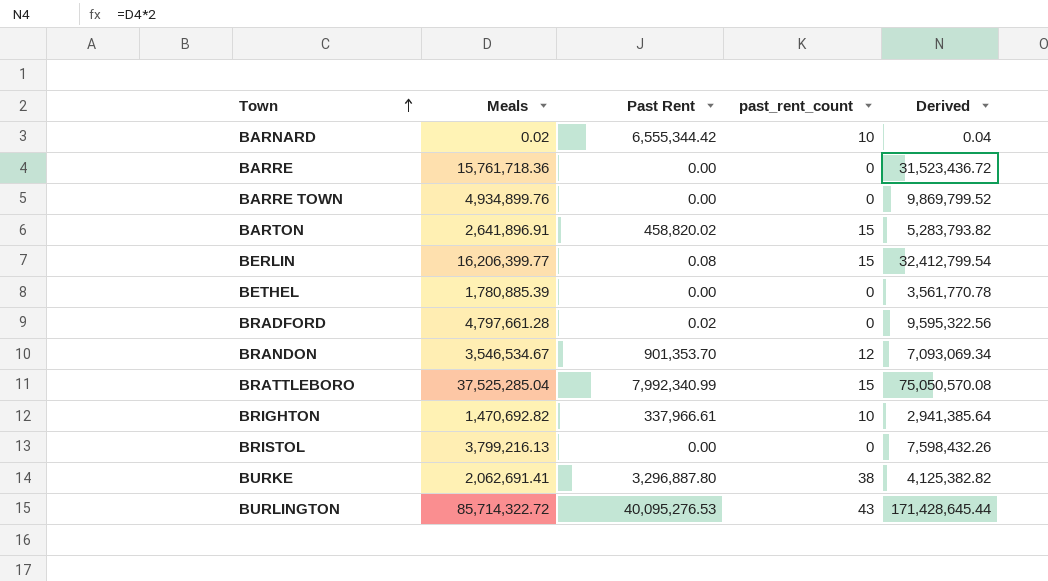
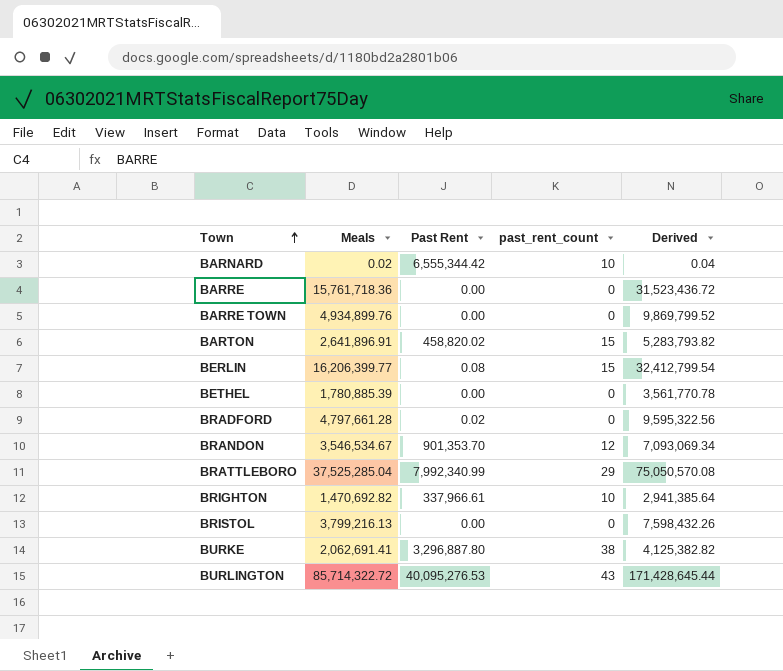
BRATTLEBORO | past_rent_count: 15 -> 29

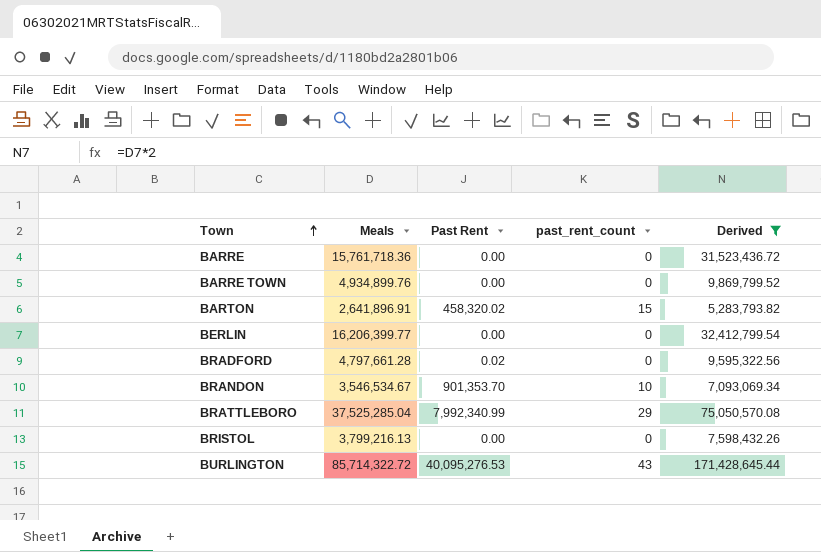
filter: none -> Derived >= 5,283,793.82
BARTON | Past Rent: 458,820.02 -> 458,320.02
BERLIN | Past Rent: 0.08 -> 0.00
BERLIN | past_rent_count: 15 -> 0
BRANDON | past_rent_count: 12 -> 10

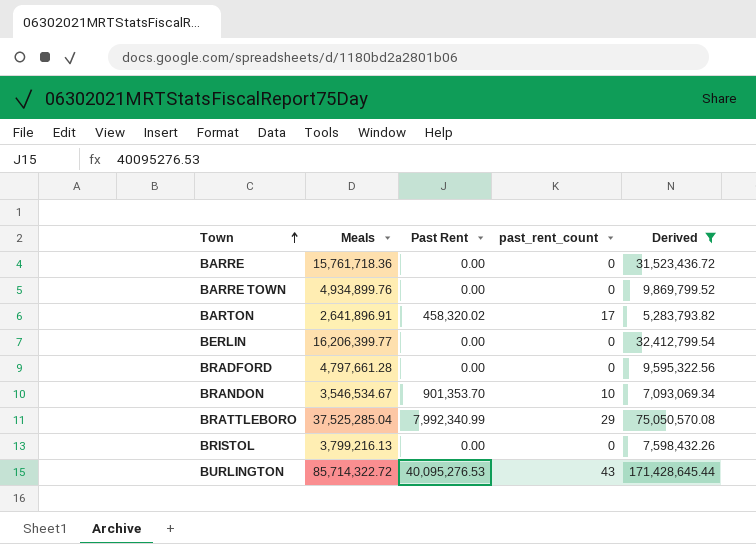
BARTON | past_rent_count: 15 -> 17
BRADFORD | Past Rent: 0.02 -> 0.00

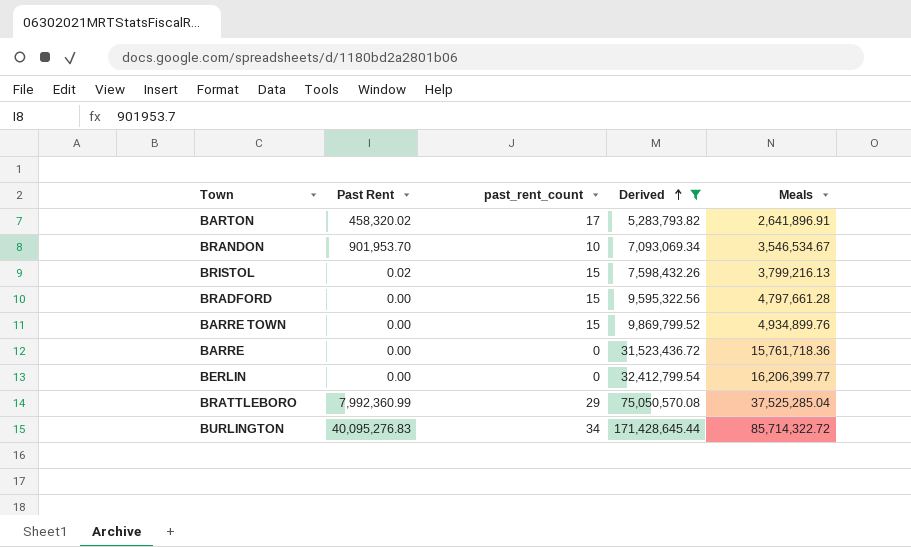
row order: Town ascending -> Derived ascending
column Meals | position: 2 -> 5
BRANDON | Past Rent: 901,353.70 -> 901,953.70
BRISTOL | Past Rent: 0.00 -> 0.02
BRISTOL | past_rent_count: 0 -> 15
BRADFORD | past_rent_count: 0 -> 15
BARRE TOWN | past_rent_count: 0 -> 15
BRATTLEBORO | Past Rent: 7,992,340.99 -> 7,992,360.99
BURLINGTON | Past Rent: 40,095,276.53 -> 40,095,276.83
BURLINGTON | past_rent_count: 43 -> 34

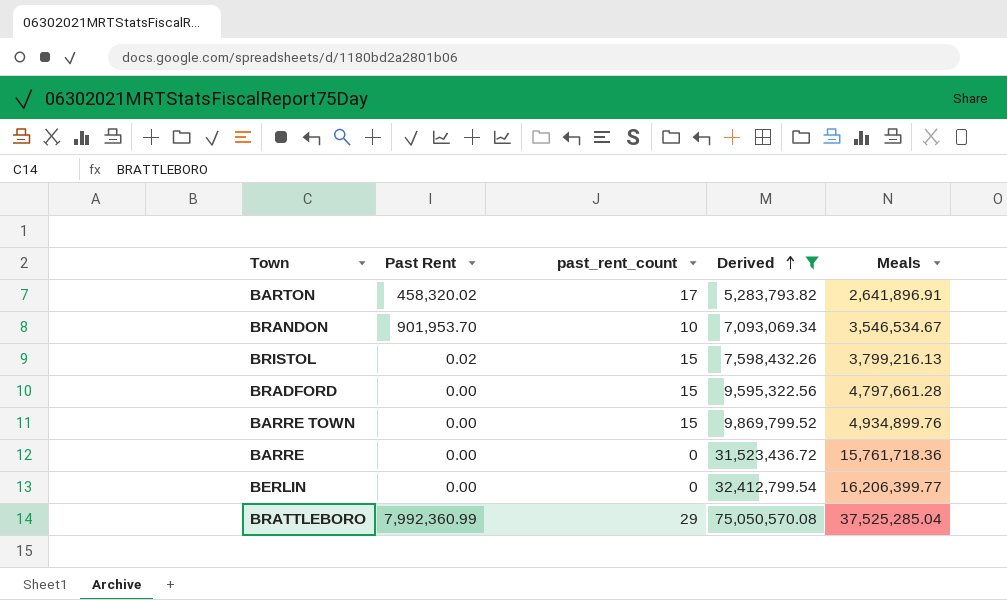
row BURLINGTON: 40,095,276.83 | 34 | 171,428,645.44 | 85,714,322.72 -> none

